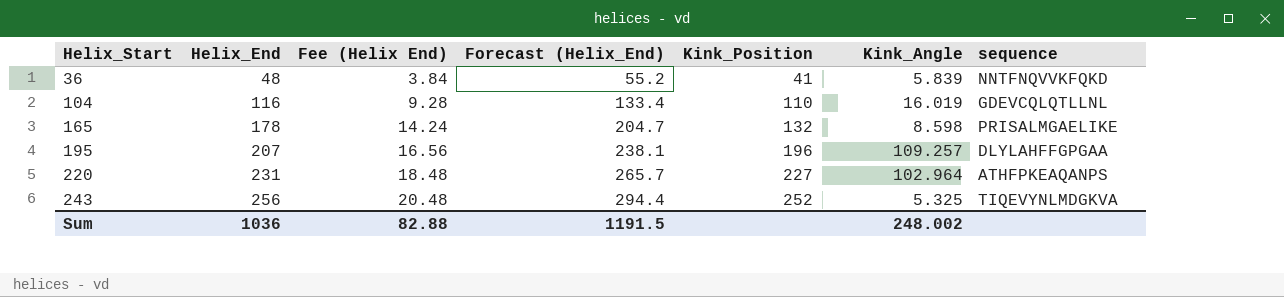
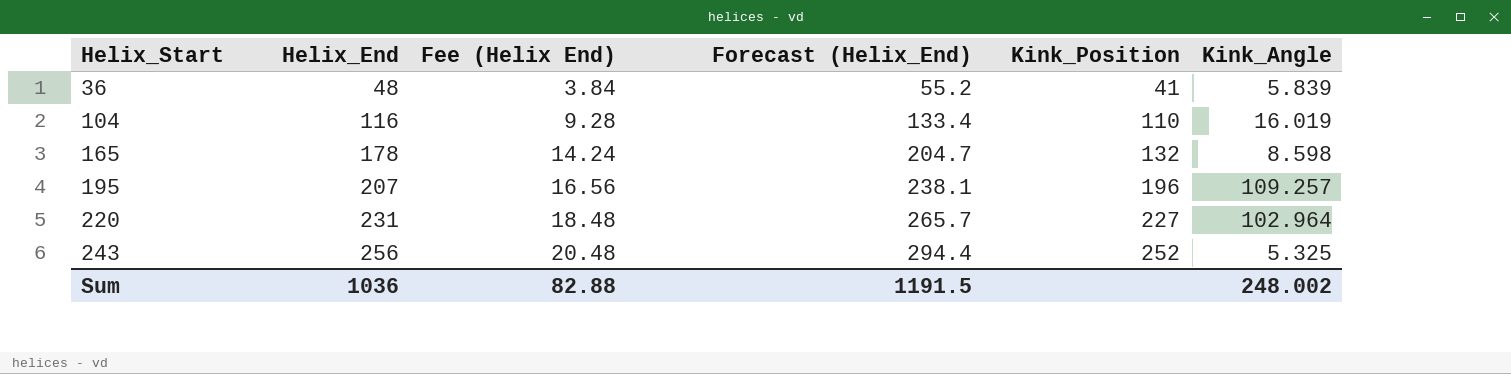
column sequence | position: 7 -> none

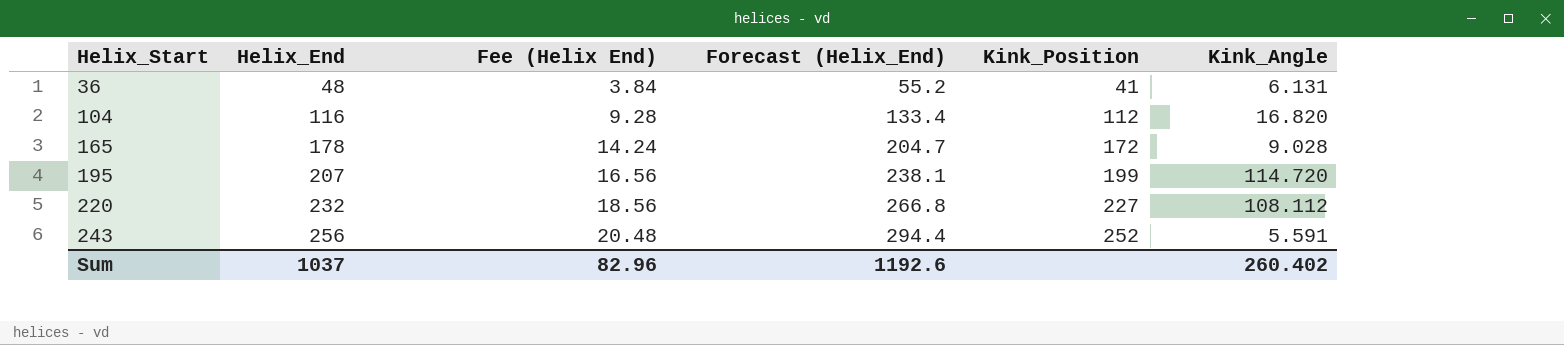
36 | Kink_Angle: 5.839 -> 6.131
104 | Kink_Position: 110 -> 112
104 | Kink_Angle: 16.019 -> 16.820
165 | Kink_Position: 132 -> 172
165 | Kink_Angle: 8.598 -> 9.028
195 | Kink_Position: 196 -> 199
195 | Kink_Angle: 109.257 -> 114.720
220 | Helix_End: 231 -> 232
220 | Fee (Helix End): 18.48 -> 18.56
220 | Forecast (Helix_End): 265.7 -> 266.8
220 | Kink_Angle: 102.964 -> 108.112
243 | Kink_Angle: 5.325 -> 5.591
Sum | Helix_End: 1036 -> 1037
Sum | Fee (Helix End): 82.88 -> 82.96
Sum | Forecast (Helix_End): 1191.5 -> 1192.6
Sum | Kink_Angle: 248.002 -> 260.402

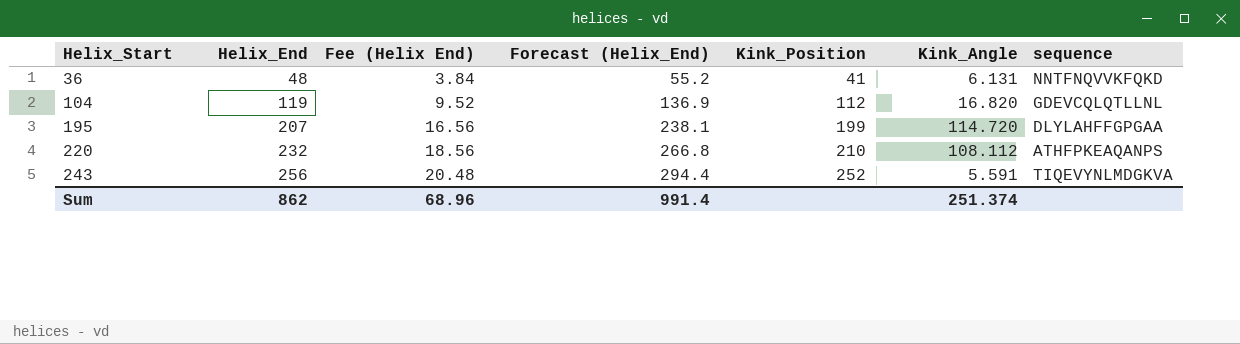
column sequence | position: none -> 7
row 165: 178 | 14.24 | 204.7 | 172 | 9.028 -> none
104 | Helix_End: 116 -> 119
104 | Fee (Helix End): 9.28 -> 9.52
104 | Forecast (Helix_End): 133.4 -> 136.9
220 | Kink_Position: 227 -> 210
Sum | Helix_End: 1037 -> 862
Sum | Fee (Helix End): 82.96 -> 68.96
Sum | Forecast (Helix_End): 1192.6 -> 991.4
Sum | Kink_Angle: 260.402 -> 251.374

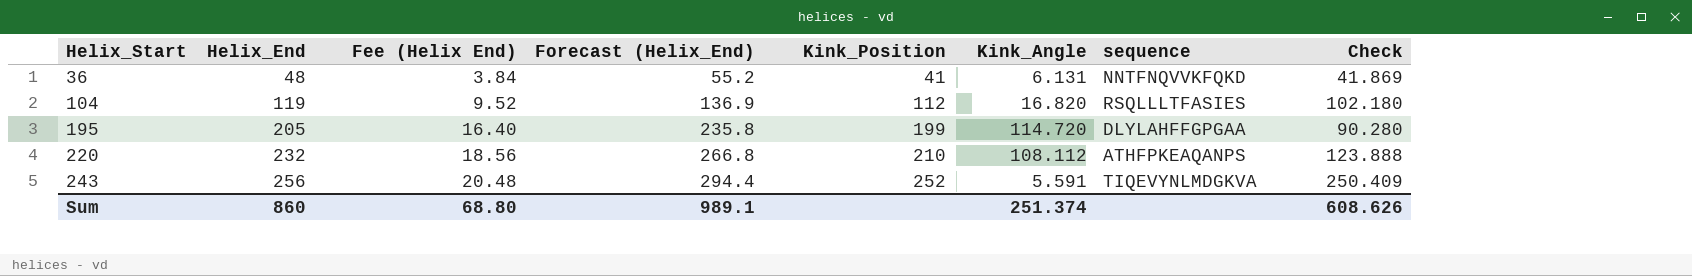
column Check | formula: none -> [Helix_End] - [Kink_Angle]
104 | sequence: GDEVCQLQTLLNL -> RSQLLLTFASIES
195 | Helix_End: 207 -> 205
195 | Fee (Helix End): 16.56 -> 16.40
195 | Forecast (Helix_End): 238.1 -> 235.8
Sum | Helix_End: 862 -> 860
Sum | Fee (Helix End): 68.96 -> 68.80
Sum | Forecast (Helix_End): 991.4 -> 989.1

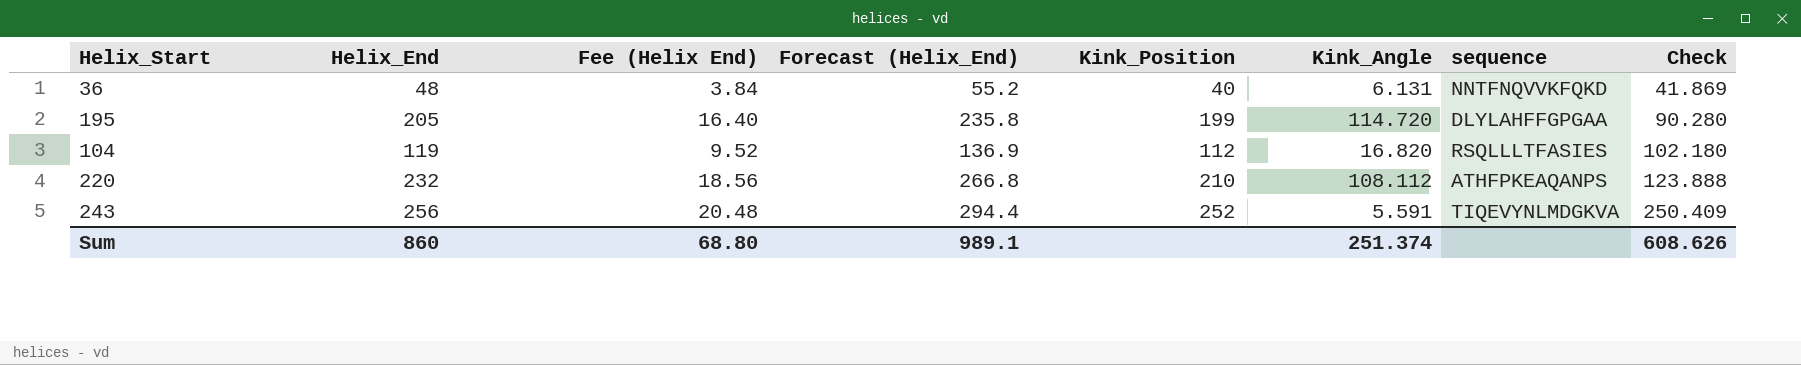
row order: Helix_Start ascending -> Check ascending
36 | Kink_Position: 41 -> 40

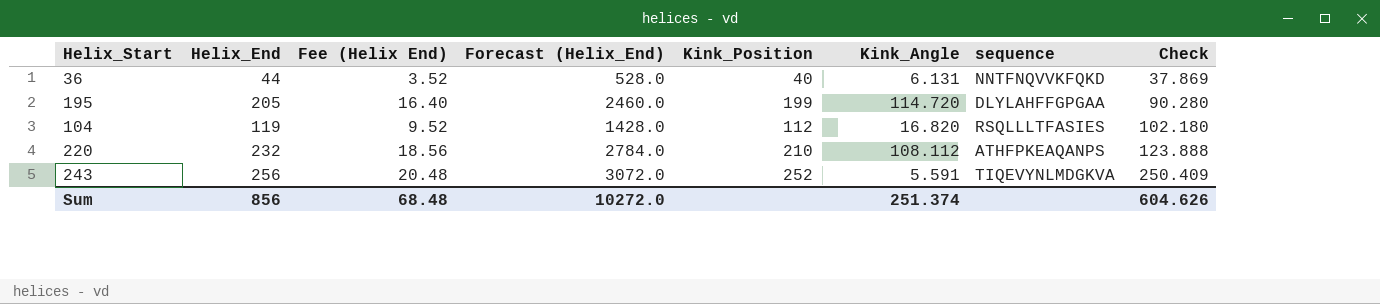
column Forecast (Helix_End) | formula: [Helix_End] * 1.15 -> [Helix_End] * 12
36 | Helix_End: 48 -> 44
36 | Fee (Helix End): 3.84 -> 3.52
36 | Check: 41.869 -> 37.869
Sum | Helix_End: 860 -> 856
Sum | Fee (Helix End): 68.80 -> 68.48
Sum | Forecast (Helix_End): 989.1 -> 10272.0
Sum | Check: 608.626 -> 604.626

